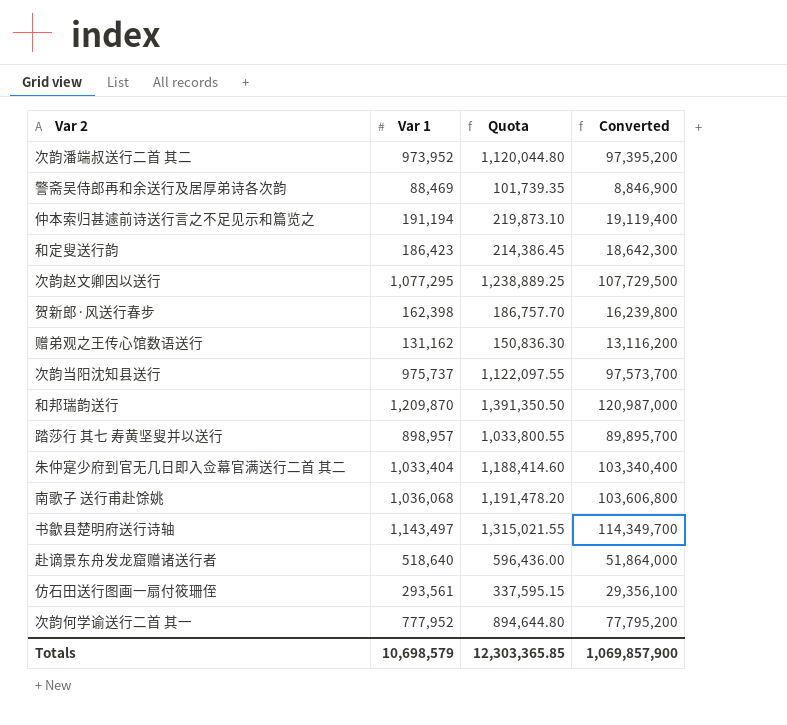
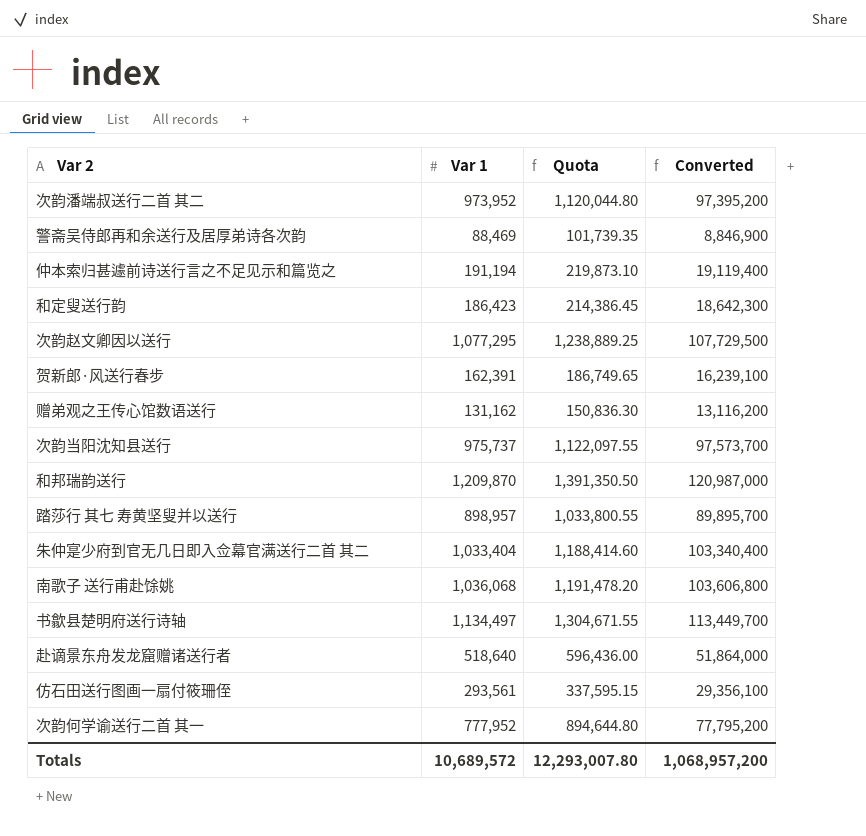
贺新郎·风送行春步 | Var 1: 162,398 -> 162,391
贺新郎·风送行春步 | Quota: 186,757.70 -> 186,749.65
贺新郎·风送行春步 | Converted: 16,239,800 -> 16,239,100
书歙县楚明府送行诗轴 | Var 1: 1,143,497 -> 1,134,497
书歙县楚明府送行诗轴 | Quota: 1,315,021.55 -> 1,304,671.55
书歙县楚明府送行诗轴 | Converted: 114,349,700 -> 113,449,700
Totals | Var 1: 10,698,579 -> 10,689,572
Totals | Quota: 12,303,365.85 -> 12,293,007.80
Totals | Converted: 1,069,857,900 -> 1,068,957,200

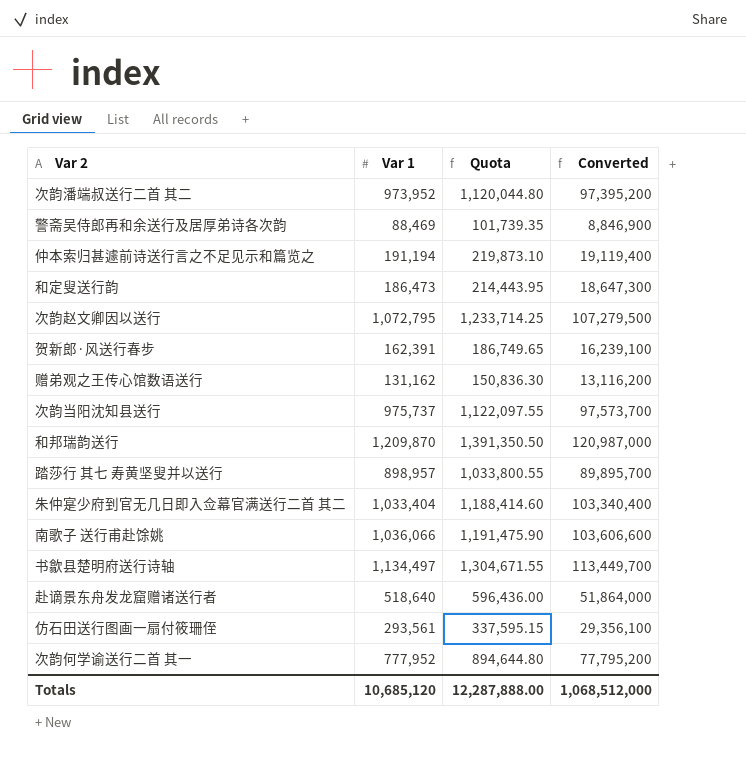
和定叟送行韵 | Var 1: 186,423 -> 186,473
和定叟送行韵 | Quota: 214,386.45 -> 214,443.95
和定叟送行韵 | Converted: 18,642,300 -> 18,647,300
次韵赵文卿因以送行 | Var 1: 1,077,295 -> 1,072,795
次韵赵文卿因以送行 | Quota: 1,238,889.25 -> 1,233,714.25
次韵赵文卿因以送行 | Converted: 107,729,500 -> 107,279,500
南歌子 送行甫赴馀姚 | Var 1: 1,036,068 -> 1,036,066
南歌子 送行甫赴馀姚 | Quota: 1,191,478.20 -> 1,191,475.90
南歌子 送行甫赴馀姚 | Converted: 103,606,800 -> 103,606,600
Totals | Var 1: 10,689,572 -> 10,685,120
Totals | Quota: 12,293,007.80 -> 12,287,888.00
Totals | Converted: 1,068,957,200 -> 1,068,512,000

